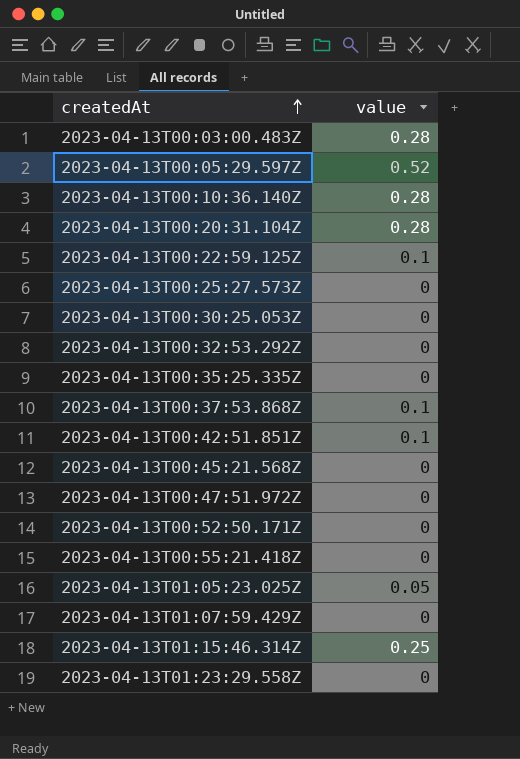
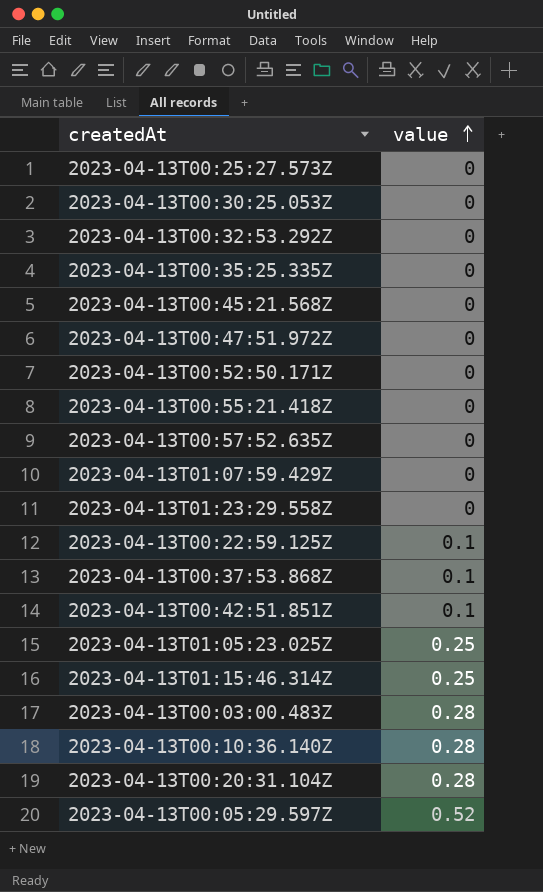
row order: createdAt ascending -> value ascending
row 2023-04-13T00:57:52.635Z: none -> 0
2023-04-13T01:05:23.025Z | value: 0.05 -> 0.25

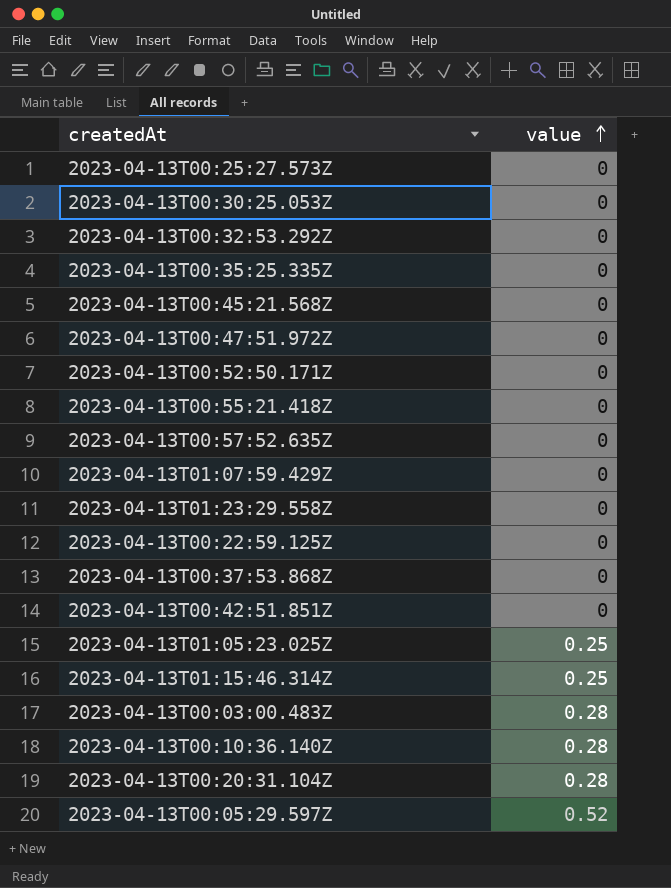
2023-04-13T00:22:59.125Z | value: 0.1 -> 0
2023-04-13T00:37:53.868Z | value: 0.1 -> 0
2023-04-13T00:42:51.851Z | value: 0.1 -> 0

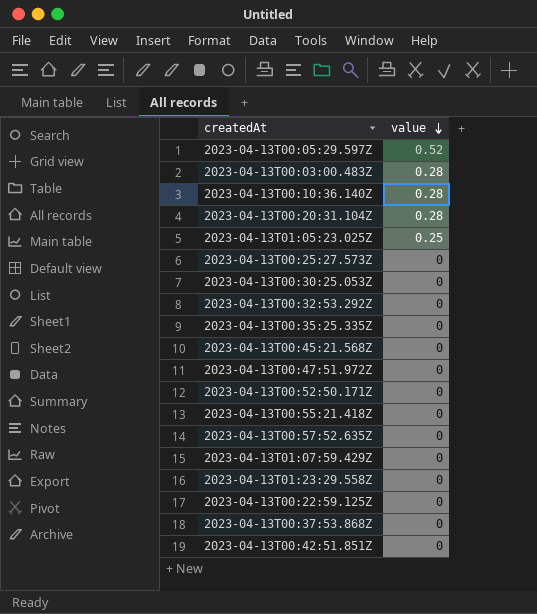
row order: value ascending -> value descending
row 2023-04-13T01:15:46.314Z: 0.25 -> none

